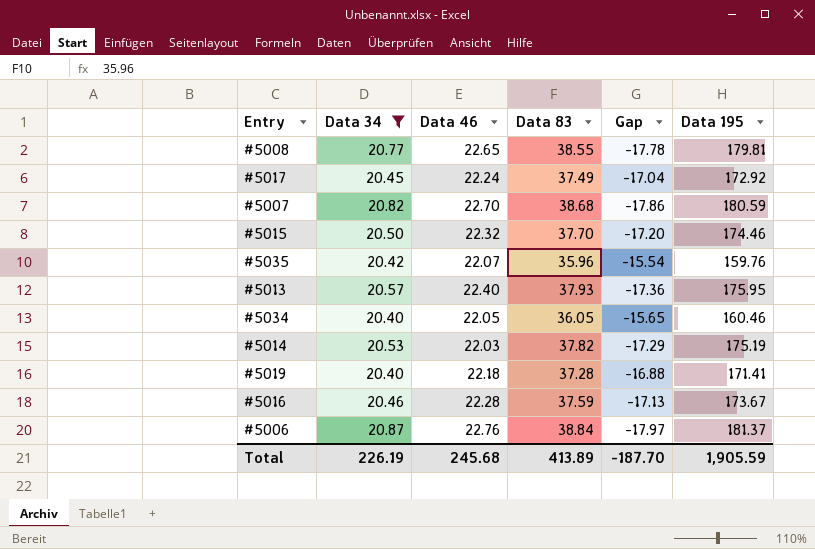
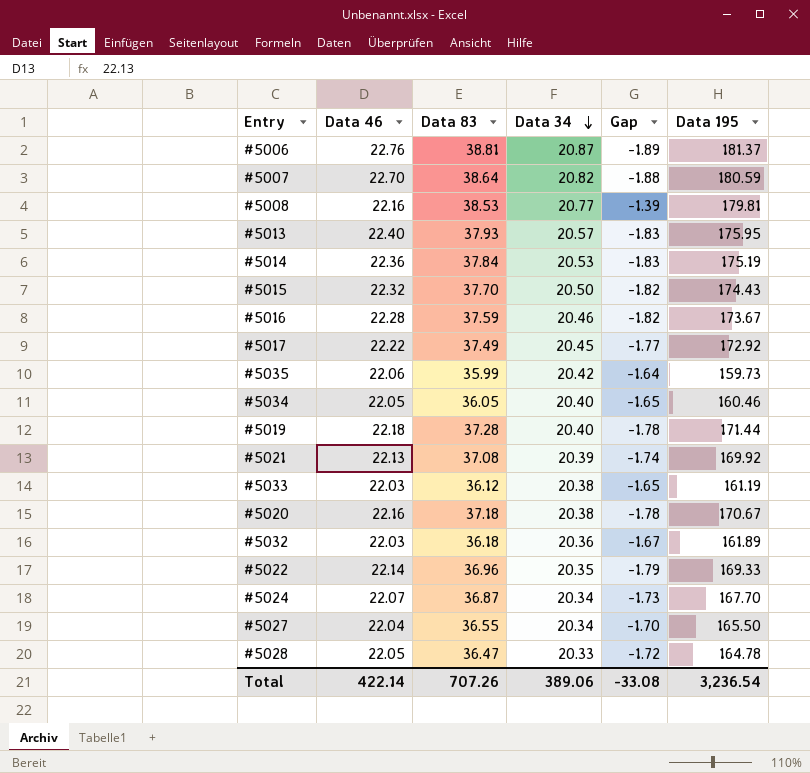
filter: Data 34 >= 20.40 -> none
row order: none -> Data 34 descending
column Data 34 | position: 2 -> 4
column Gap | formula: [Data 34] - [Data 83] -> [Data 34] - [Data 46]
#5006 | Data 83: 38.84 -> 38.81
#5007 | Data 83: 38.68 -> 38.64
#5008 | Data 46: 22.65 -> 22.16
#5008 | Data 83: 38.55 -> 38.53
#5014 | Data 46: 22.03 -> 22.36
#5014 | Data 83: 37.82 -> 37.84
#5015 | Data 195: 174.46 -> 174.43
#5017 | Data 46: 22.24 -> 22.22
#5035 | Data 46: 22.07 -> 22.06
#5035 | Data 83: 35.96 -> 35.99
#5035 | Data 195: 159.76 -> 159.73
#5019 | Data 195: 171.41 -> 171.44
Total | Data 46: 245.68 -> 422.14
Total | Data 83: 413.89 -> 707.26
Total | Data 34: 226.19 -> 389.06
Total | Gap: -187.70 -> -33.08
Total | Data 195: 1,905.59 -> 3,236.54

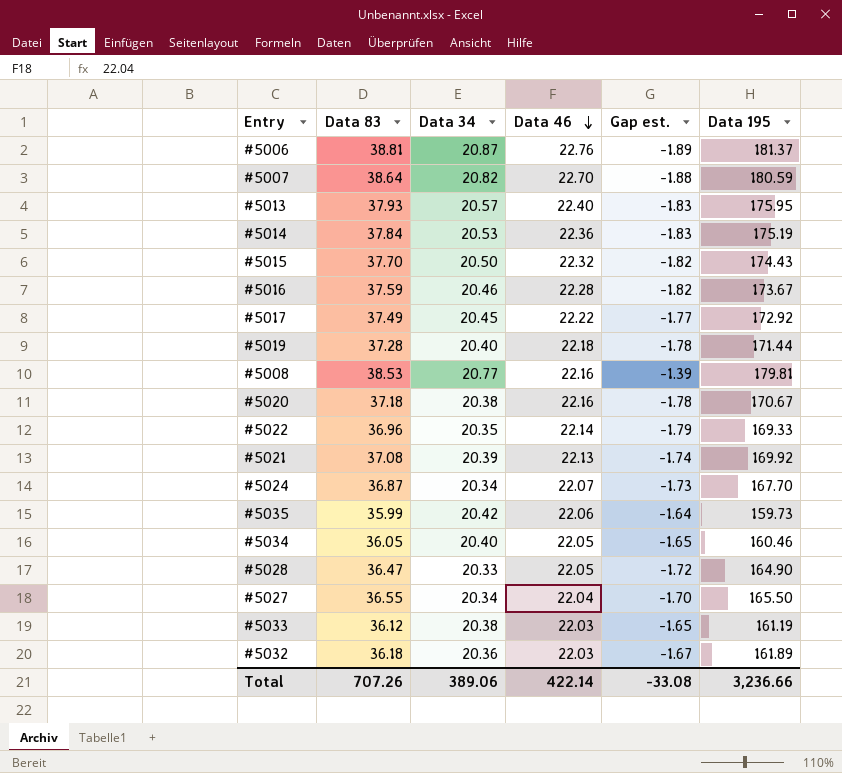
row order: Data 34 descending -> Data 46 descending
column Data 46 | position: 2 -> 4
column name: Gap -> Gap est.
#5028 | Data 195: 164.78 -> 164.90
Total | Data 195: 3,236.54 -> 3,236.66

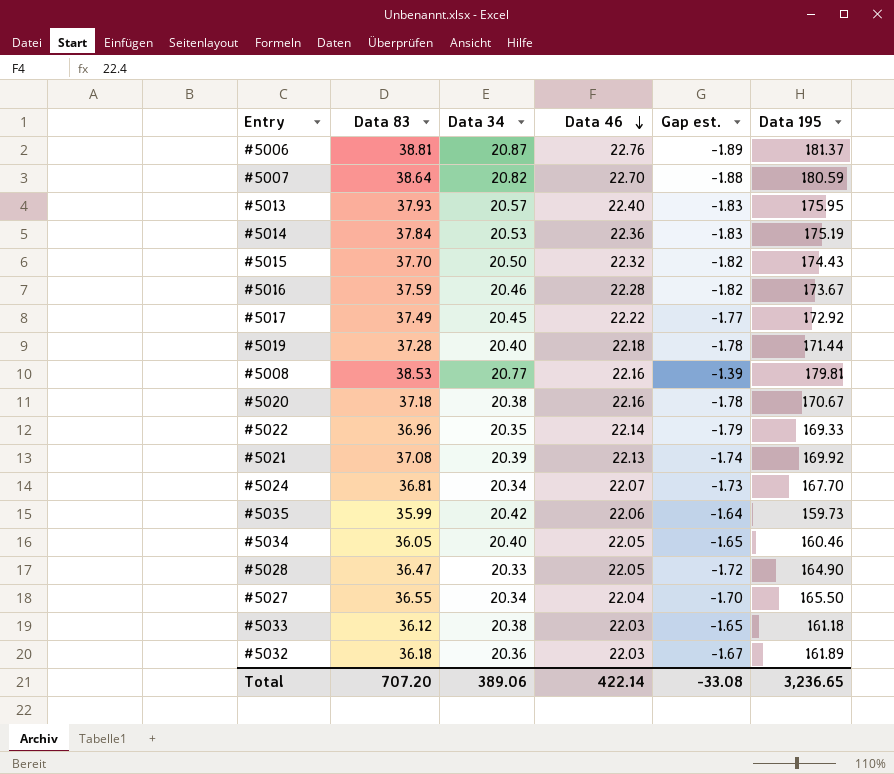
#5024 | Data 83: 36.87 -> 36.81
#5033 | Data 195: 161.19 -> 161.18
Total | Data 83: 707.26 -> 707.20
Total | Data 195: 3,236.66 -> 3,236.65

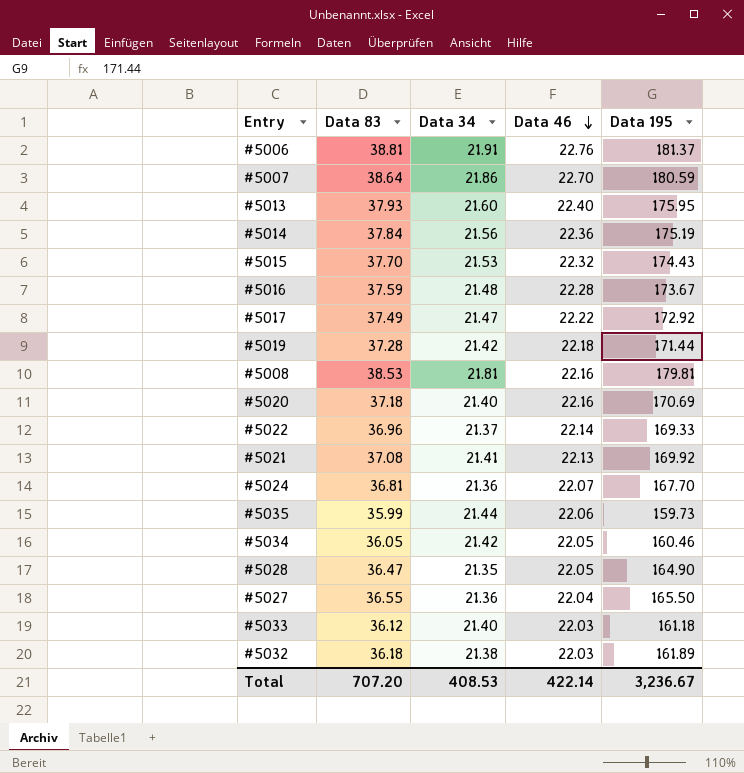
column Gap est. | formula: [Data 34] - [Data 46] -> none
#5006 | Data 34: 20.87 -> 21.91
#5007 | Data 34: 20.82 -> 21.86
#5013 | Data 34: 20.57 -> 21.60
#5014 | Data 34: 20.53 -> 21.56
#5015 | Data 34: 20.50 -> 21.53
#5016 | Data 34: 20.46 -> 21.48
#5017 | Data 34: 20.45 -> 21.47
#5019 | Data 34: 20.40 -> 21.42
#5008 | Data 34: 20.77 -> 21.81
#5020 | Data 34: 20.38 -> 21.40
#5020 | Data 195: 170.67 -> 170.69
#5022 | Data 34: 20.35 -> 21.37
#5021 | Data 34: 20.39 -> 21.41
#5024 | Data 34: 20.34 -> 21.36
#5035 | Data 34: 20.42 -> 21.44
#5034 | Data 34: 20.40 -> 21.42
#5028 | Data 34: 20.33 -> 21.35
#5027 | Data 34: 20.34 -> 21.36
#5033 | Data 34: 20.38 -> 21.40
#5032 | Data 34: 20.36 -> 21.38
Total | Data 34: 389.06 -> 408.53
Total | Data 195: 3,236.65 -> 3,236.67

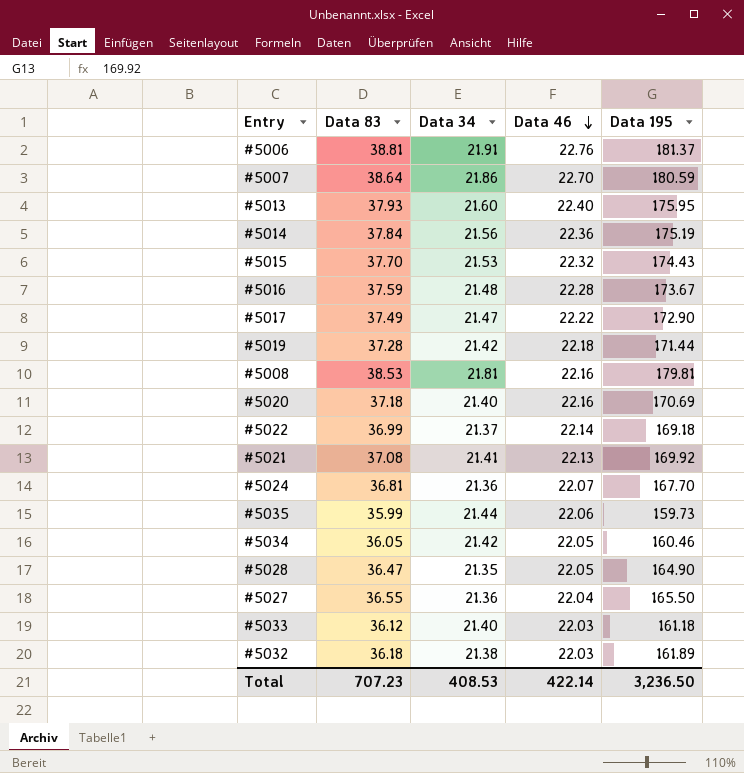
#5017 | Data 195: 172.92 -> 172.90
#5022 | Data 83: 36.96 -> 36.99
#5022 | Data 195: 169.33 -> 169.18
Total | Data 83: 707.20 -> 707.23
Total | Data 195: 3,236.67 -> 3,236.50

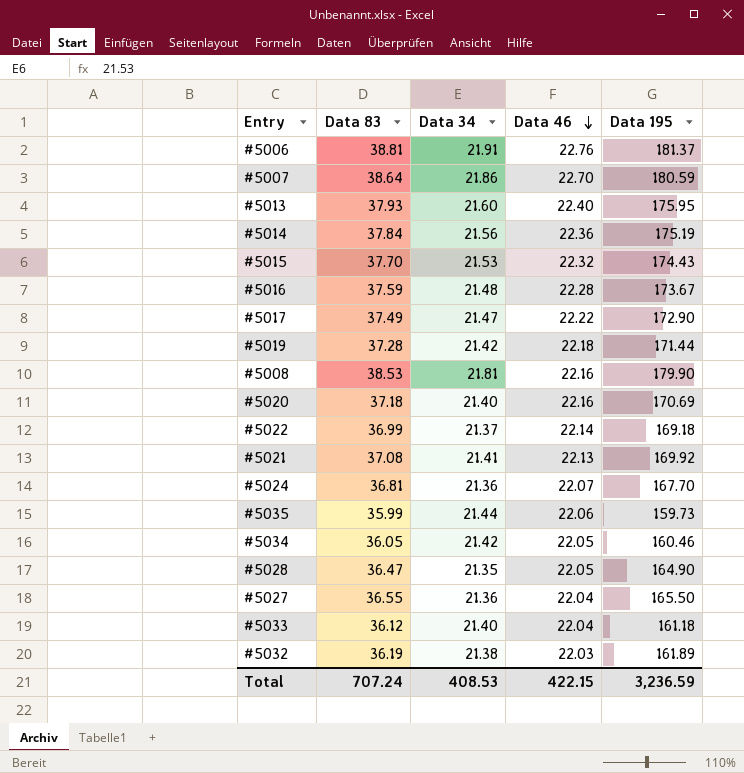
#5008 | Data 195: 179.81 -> 179.90
#5033 | Data 46: 22.03 -> 22.04
#5032 | Data 83: 36.18 -> 36.19
Total | Data 83: 707.23 -> 707.24
Total | Data 46: 422.14 -> 422.15
Total | Data 195: 3,236.50 -> 3,236.59

